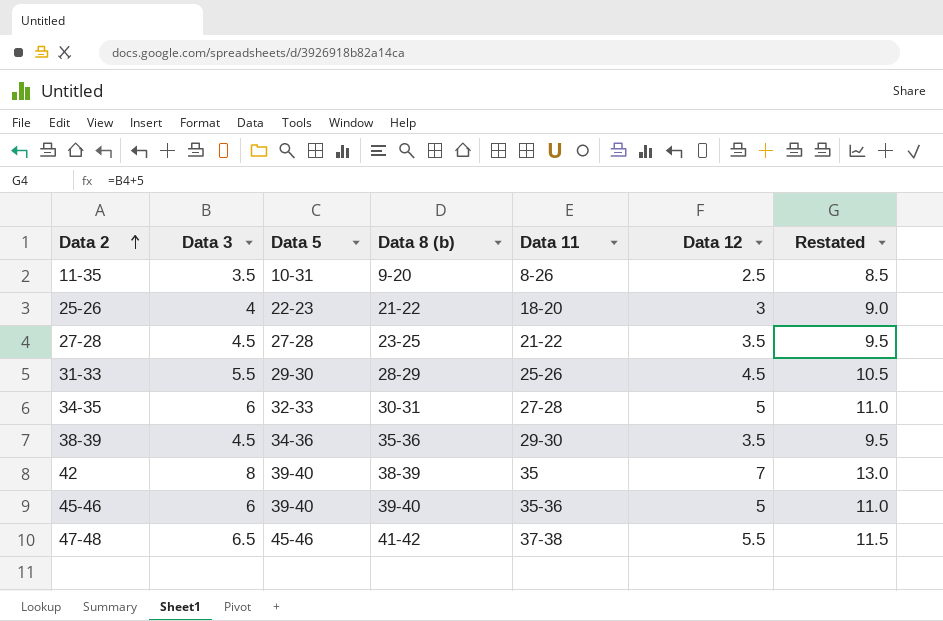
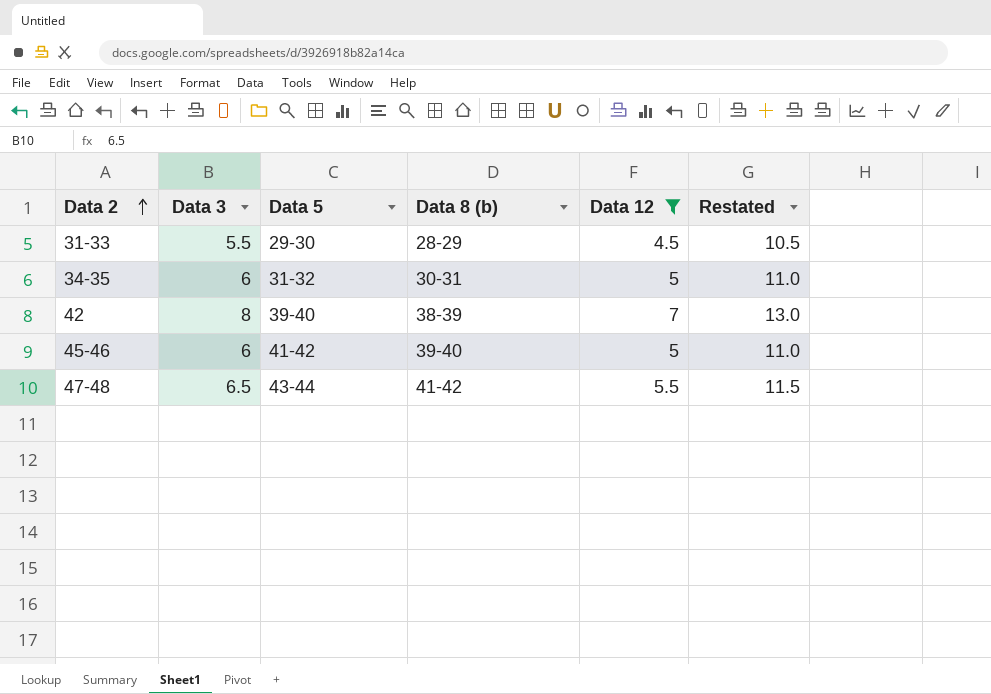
filter: none -> Data 12 >= 4.5
column Data 11 | position: 5 -> none
34-35 | Data 5: 32-33 -> 31-32
45-46 | Data 5: 39-40 -> 41-42
47-48 | Data 5: 45-46 -> 43-44

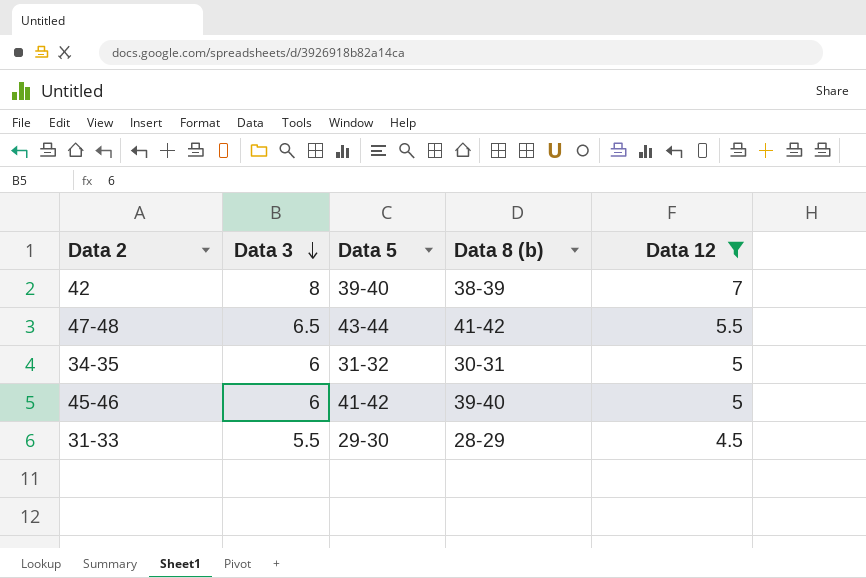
row order: Data 2 ascending -> Data 3 descending
column Restated | formula: [Data 3] + 5 -> none

